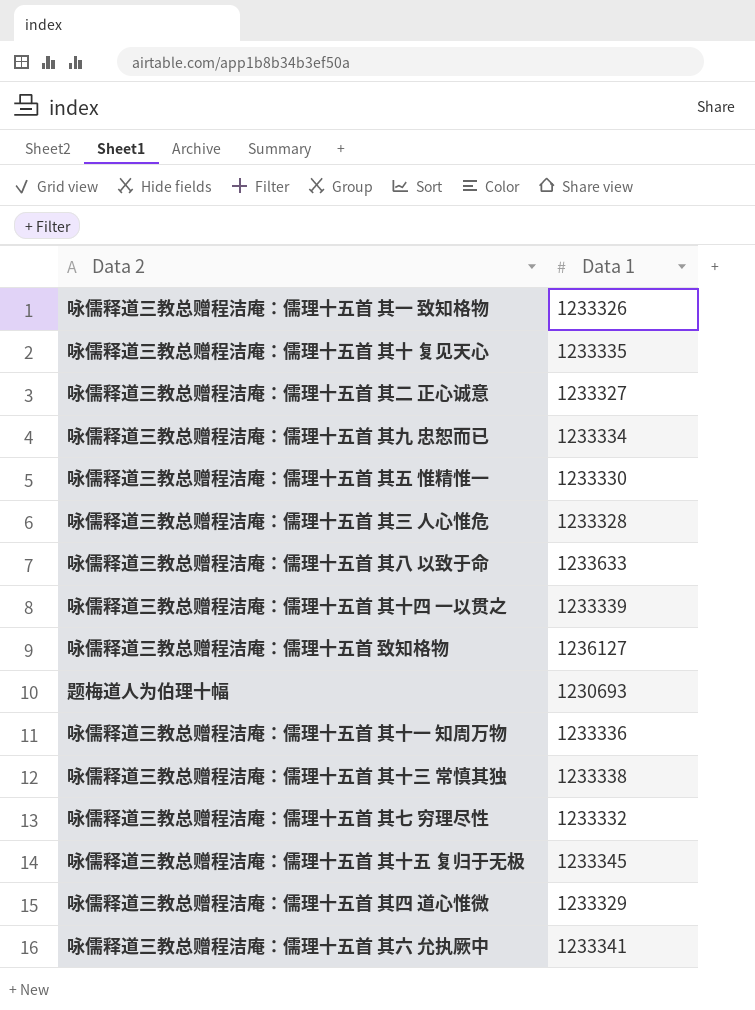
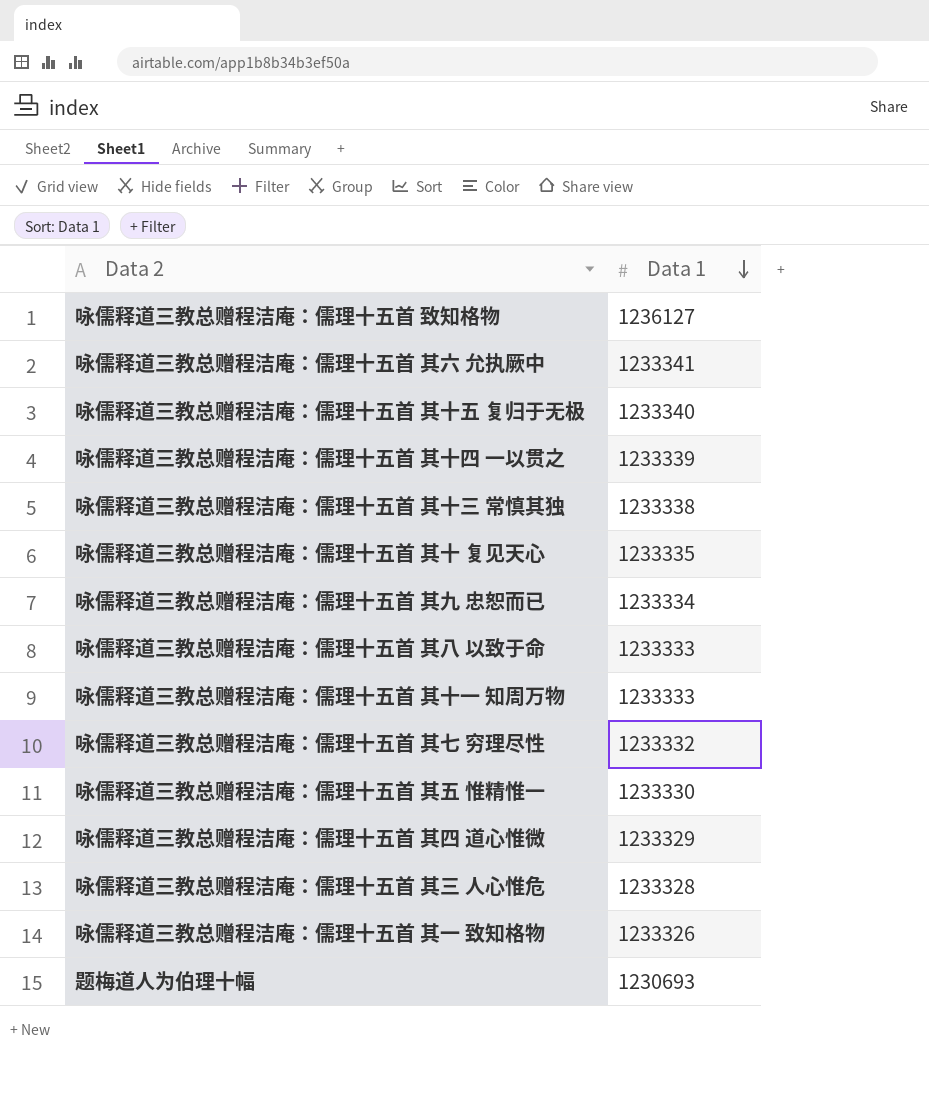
row order: none -> Data 1 descending
row 咏儒释道三教总赠程洁庵：儒理十五首 其二 正心诚意: 1233327 -> none
咏儒释道三教总赠程洁庵：儒理十五首 其十五 复归于无极 | Data 1: 1233345 -> 1233340
咏儒释道三教总赠程洁庵：儒理十五首 其八 以致于命 | Data 1: 1233633 -> 1233333
咏儒释道三教总赠程洁庵：儒理十五首 其十一 知周万物 | Data 1: 1233336 -> 1233333

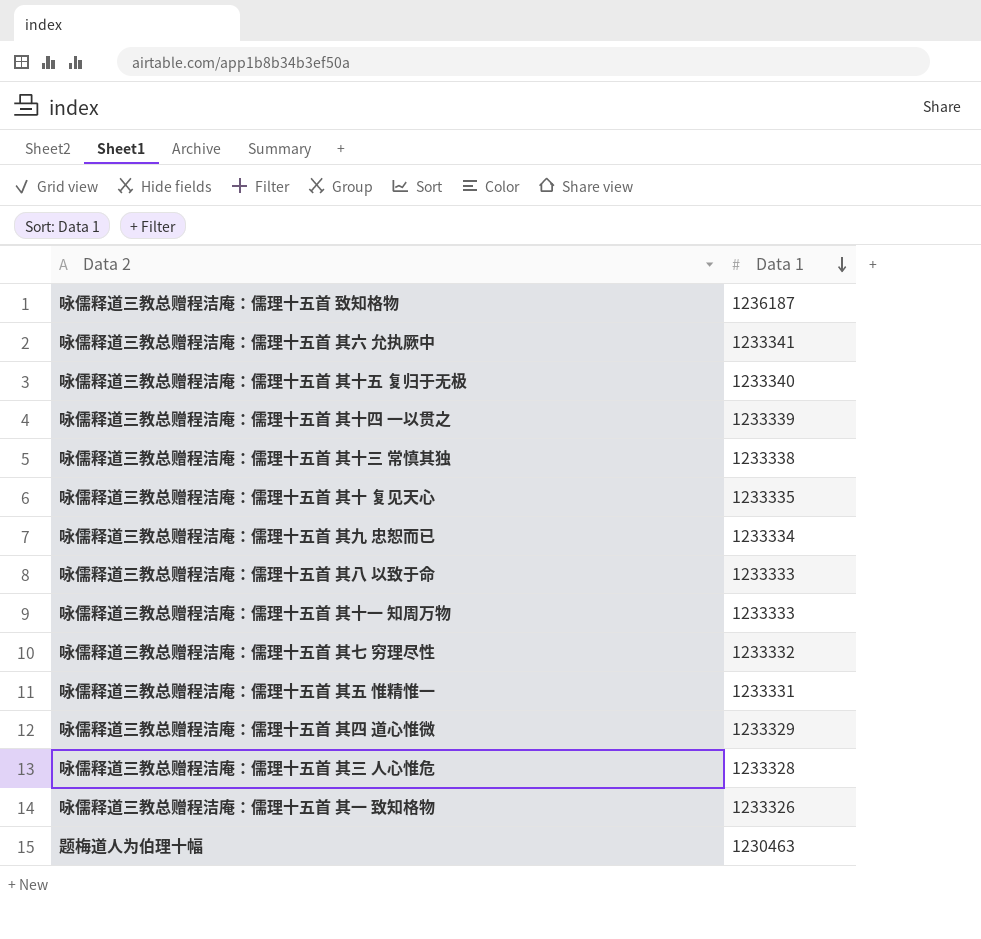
咏儒释道三教总赠程洁庵：儒理十五首 致知格物 | Data 1: 1236127 -> 1236187
咏儒释道三教总赠程洁庵：儒理十五首 其五 惟精惟一 | Data 1: 1233330 -> 1233331
题梅道人为伯理十幅 | Data 1: 1230693 -> 1230463

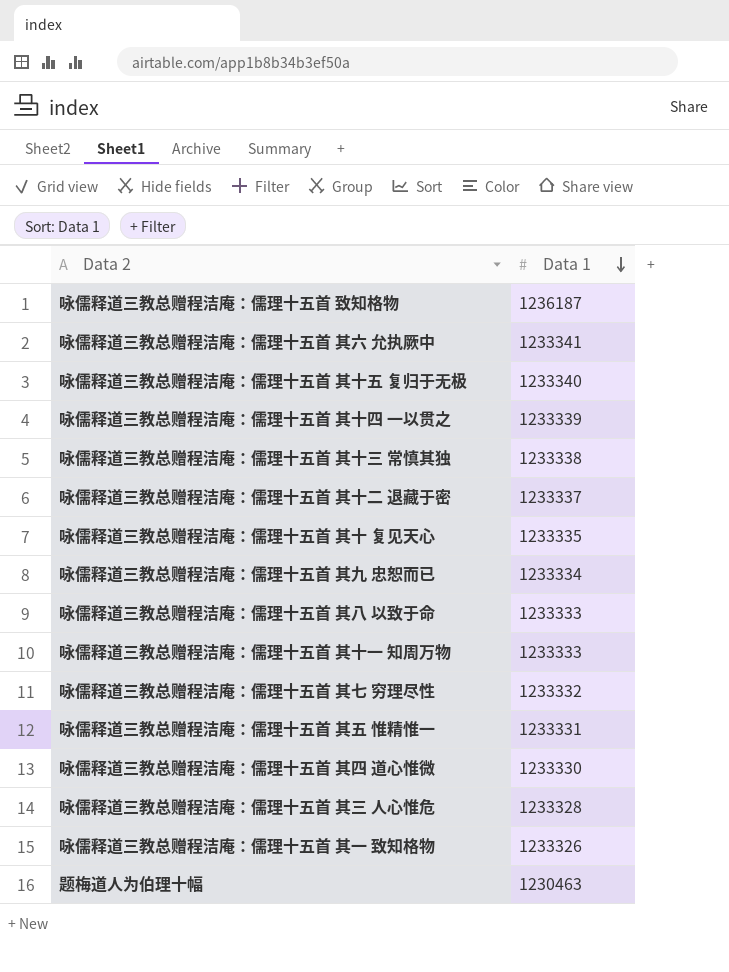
row 咏儒释道三教总赠程洁庵：儒理十五首 其十二 退藏于密: none -> 1233337
咏儒释道三教总赠程洁庵：儒理十五首 其四 道心惟微 | Data 1: 1233329 -> 1233330

